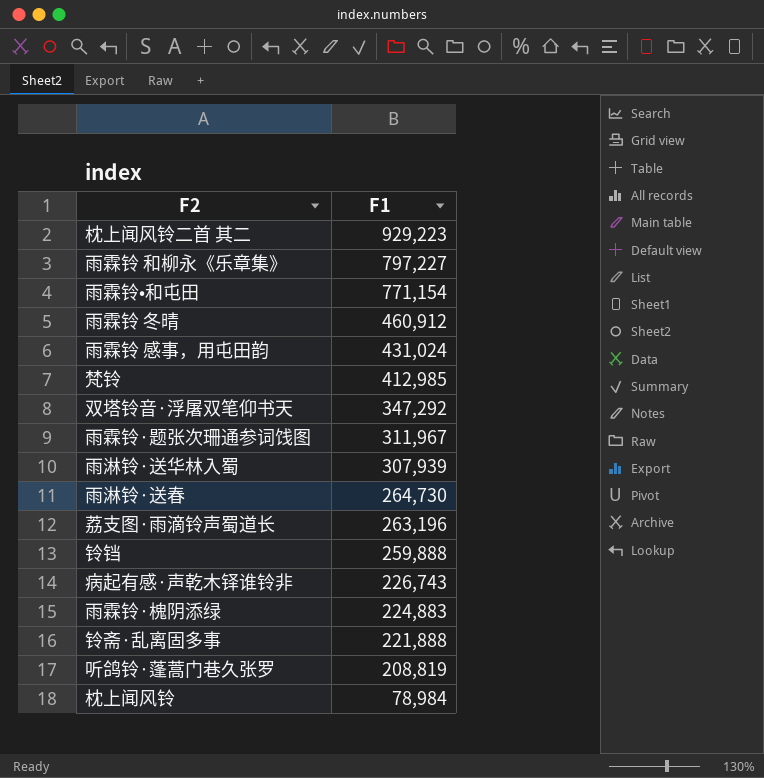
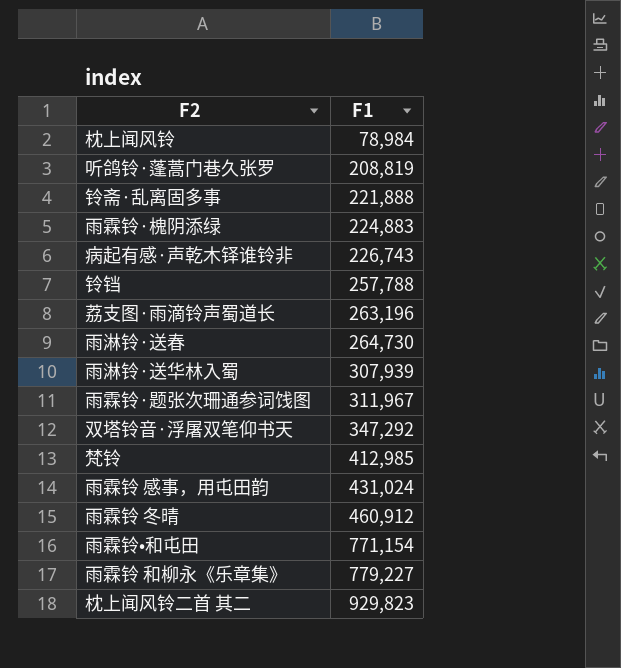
row order: F1 descending -> F1 ascending
铃铛 | F1: 259,888 -> 257,788
雨霖铃 和柳永《乐章集》 | F1: 797,227 -> 779,227
枕上闻风铃二首 其二 | F1: 929,223 -> 929,823

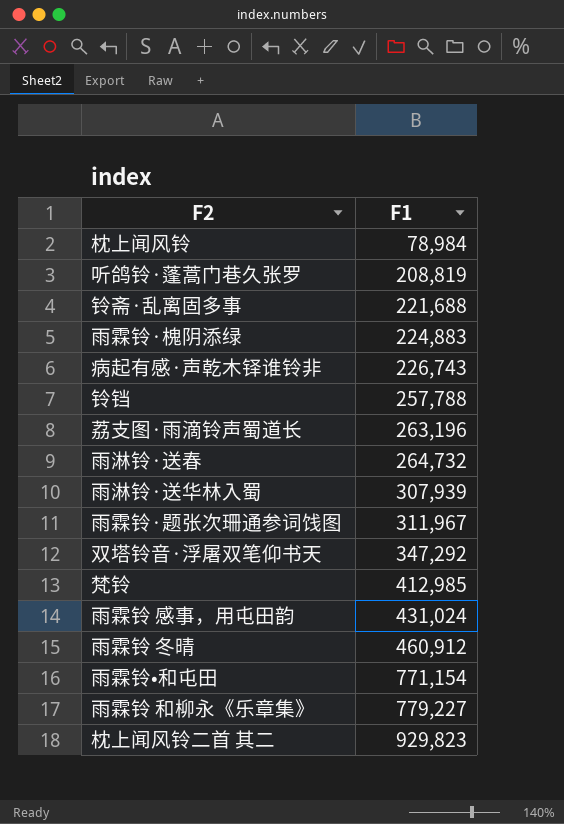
铃斋·乱离固多事 | F1: 221,888 -> 221,688
雨淋铃·送春 | F1: 264,730 -> 264,732

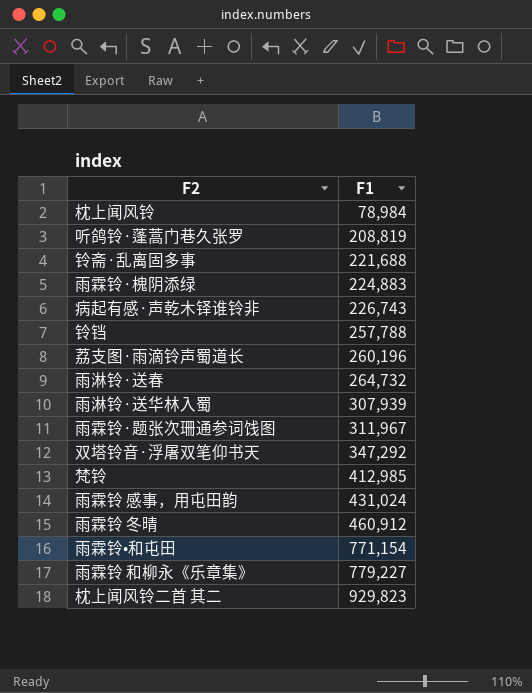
荔支图·雨滴铃声蜀道长 | F1: 263,196 -> 260,196

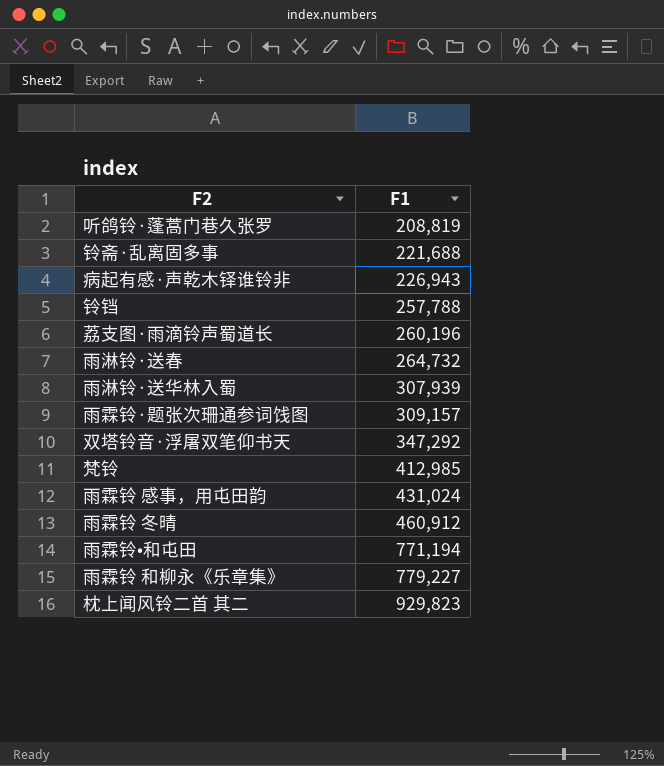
row 枕上闻风铃: 78,984 -> none
row 雨霖铃·槐阴添绿: 224,883 -> none
病起有感·声乾木铎谁铃非 | F1: 226,743 -> 226,943
雨霖铃·题张次珊通参词饯图 | F1: 311,967 -> 309,157
雨霖铃•和屯田 | F1: 771,154 -> 771,194

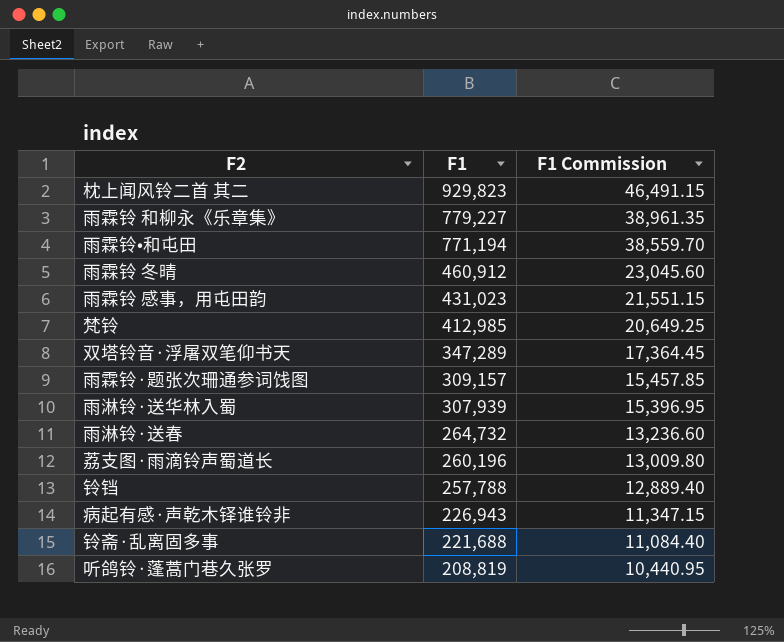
row order: F1 ascending -> F1 descending
column F1 Commission | formula: none -> [F1] * 0.05
雨霖铃 感事，用屯田韵 | F1: 431,024 -> 431,023
双塔铃音·浮屠双笔仰书天 | F1: 347,292 -> 347,289

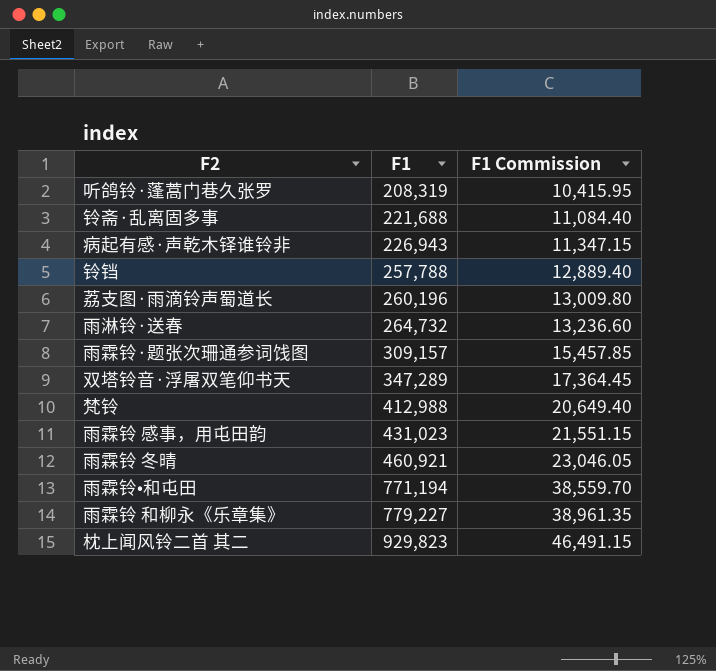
row order: F1 descending -> F1 ascending
row 雨淋铃·送华林入蜀: 307,939 | 15,396.95 -> none
听鸽铃·蓬蒿门巷久张罗 | F1: 208,819 -> 208,319
听鸽铃·蓬蒿门巷久张罗 | F1 Commission: 10,440.95 -> 10,415.95
梵铃 | F1: 412,985 -> 412,988
梵铃 | F1 Commission: 20,649.25 -> 20,649.40
雨霖铃 冬晴 | F1: 460,912 -> 460,921
雨霖铃 冬晴 | F1 Commission: 23,045.60 -> 23,046.05

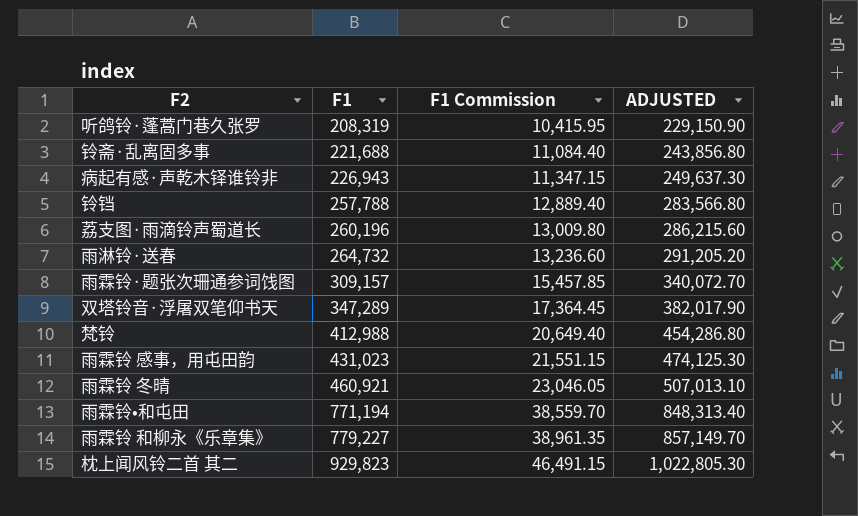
column ADJUSTED | formula: none -> [F1] * 1.1

